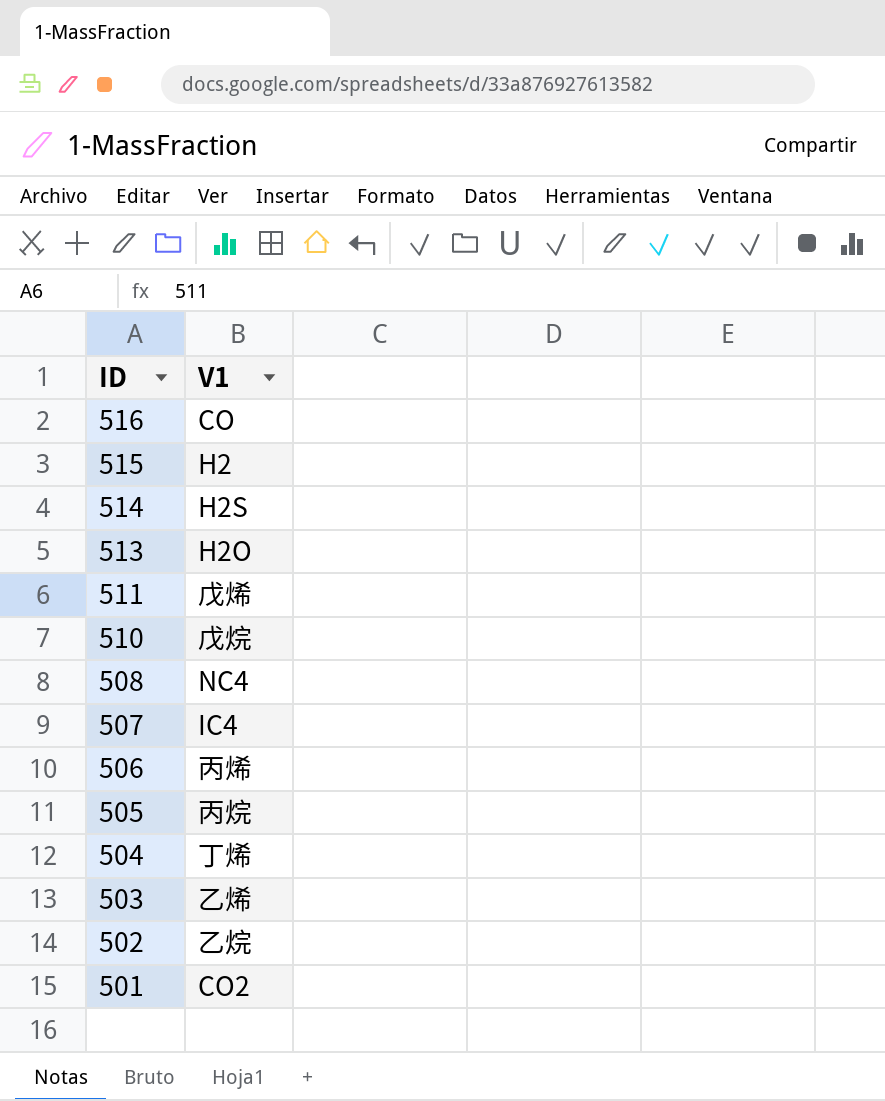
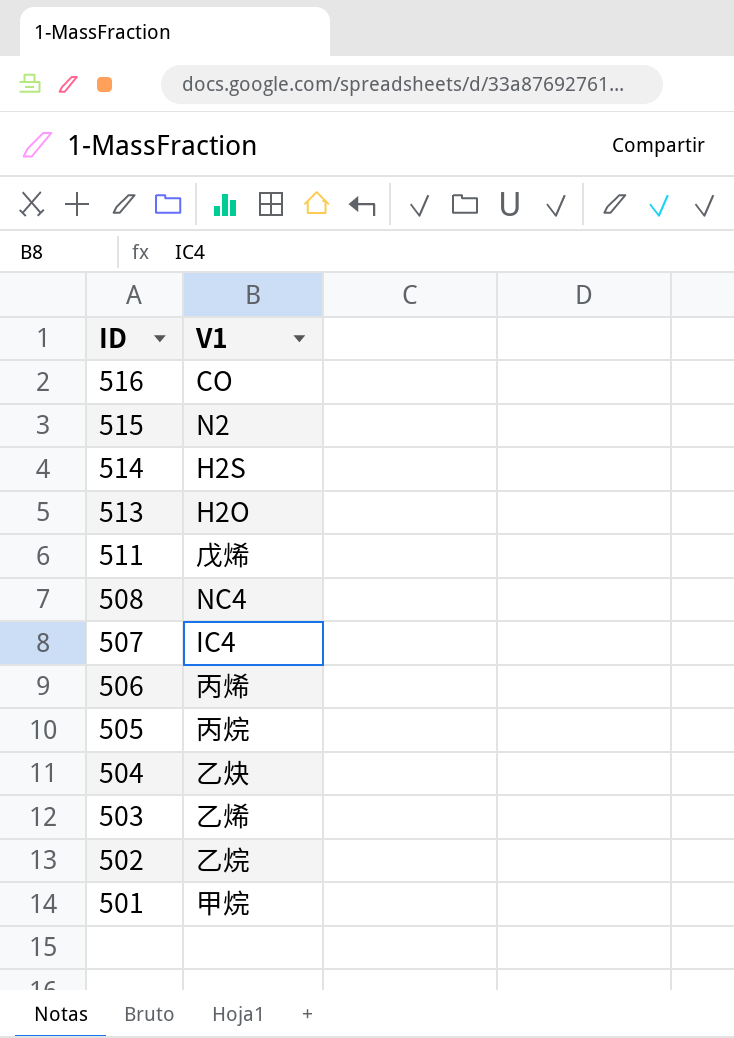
row 510: 戊烷 -> none
515 | V1: H2 -> N2
504 | V1: 丁烯 -> 乙炔
501 | V1: CO2 -> 甲烷

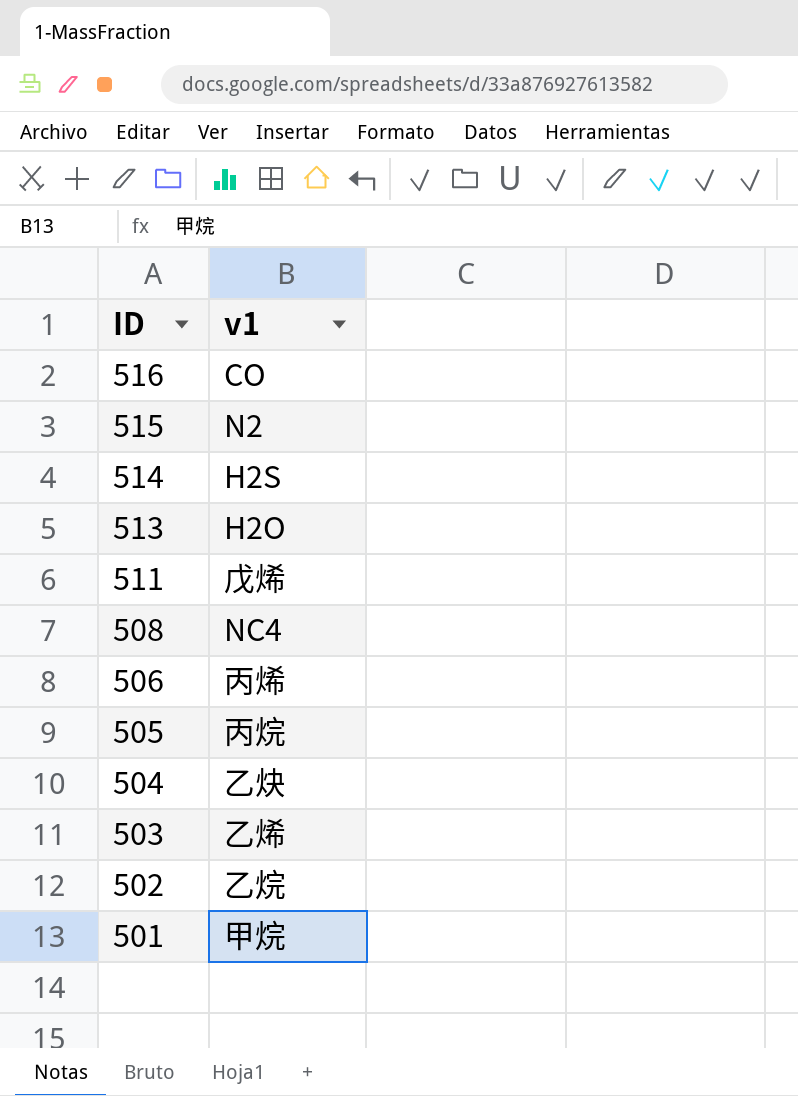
column name: V1 -> v1
row 507: IC4 -> none

